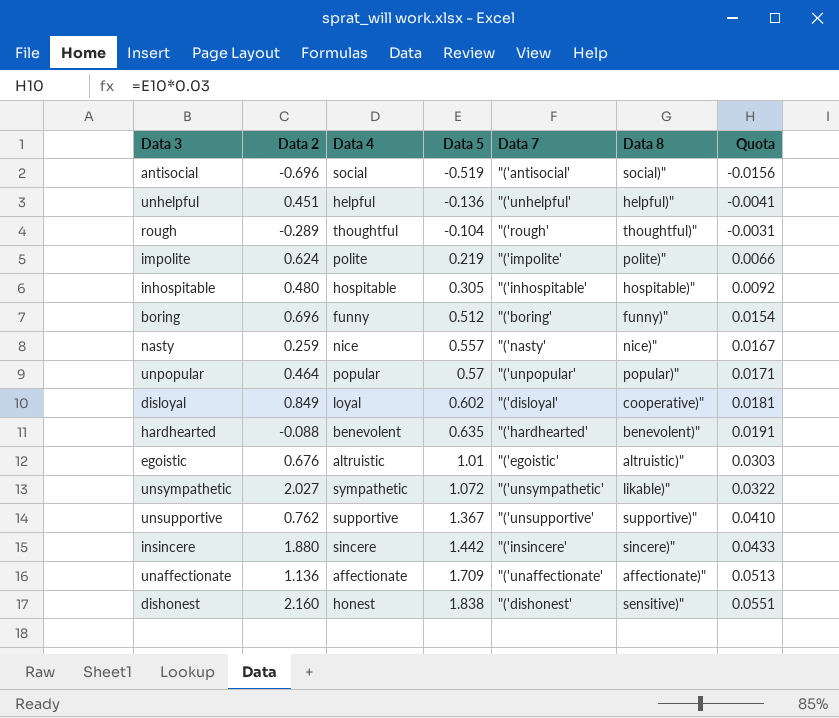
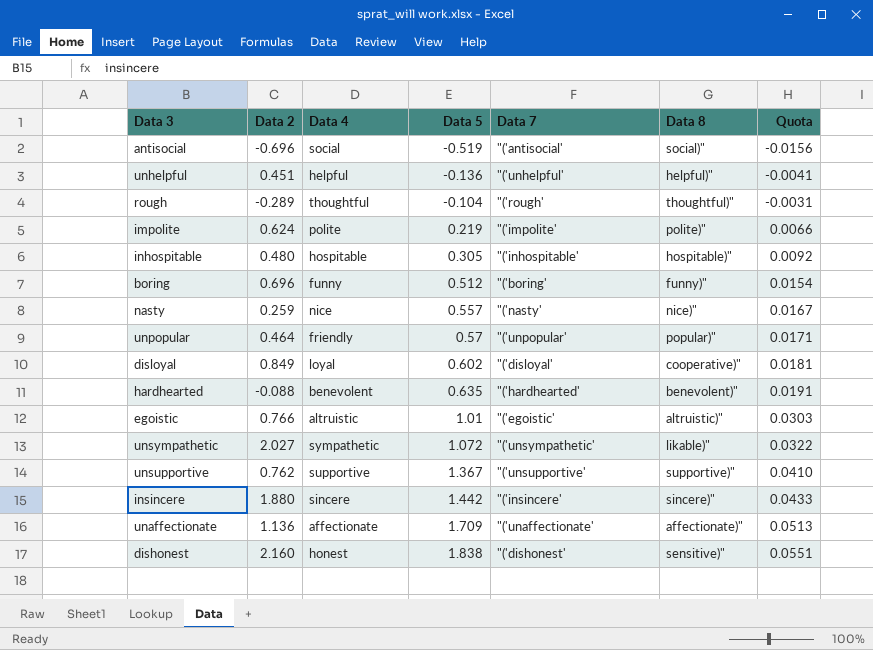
unpopular | Data 4: popular -> friendly
egoistic | Data 2: 0.676 -> 0.766

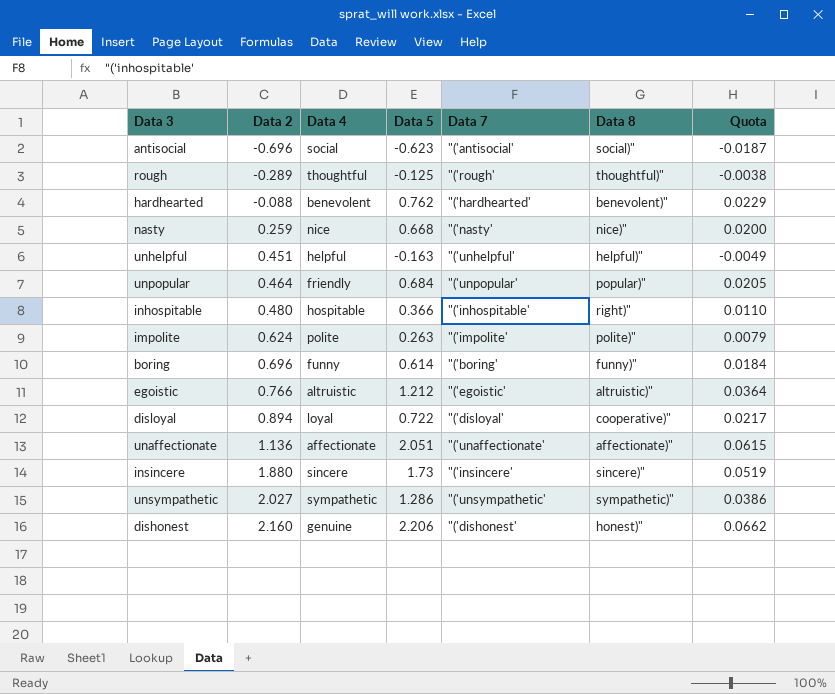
row order: Data 5 ascending -> Data 2 ascending
row unsupportive: 0.762 | supportive | 1.367 | "('unsupportive' | supportive)" | 0.0410 -> none
antisocial | Data 5: -0.519 -> -0.623
antisocial | Quota: -0.0156 -> -0.0187
rough | Data 5: -0.104 -> -0.125
rough | Quota: -0.0031 -> -0.0038
hardhearted | Data 5: 0.635 -> 0.762
hardhearted | Quota: 0.0191 -> 0.0229
nasty | Data 5: 0.557 -> 0.668
nasty | Quota: 0.0167 -> 0.0200
unhelpful | Data 5: -0.136 -> -0.163
unhelpful | Quota: -0.0041 -> -0.0049
unpopular | Data 5: 0.57 -> 0.684
unpopular | Quota: 0.0171 -> 0.0205
inhospitable | Data 5: 0.305 -> 0.366
inhospitable | Data 8: hospitable)" -> right)"
inhospitable | Quota: 0.0092 -> 0.0110
impolite | Data 5: 0.219 -> 0.263
impolite | Quota: 0.0066 -> 0.0079
boring | Data 5: 0.512 -> 0.614
boring | Quota: 0.0154 -> 0.0184
egoistic | Data 5: 1.01 -> 1.212
egoistic | Quota: 0.0303 -> 0.0364
disloyal | Data 2: 0.849 -> 0.894
disloyal | Data 5: 0.602 -> 0.722
disloyal | Quota: 0.0181 -> 0.0217
unaffectionate | Data 5: 1.709 -> 2.051
unaffectionate | Quota: 0.0513 -> 0.0615
insincere | Data 5: 1.442 -> 1.73
insincere | Quota: 0.0433 -> 0.0519
unsympathetic | Data 5: 1.072 -> 1.286
unsympathetic | Data 8: likable)" -> sympathetic)"
unsympathetic | Quota: 0.0322 -> 0.0386
dishonest | Data 4: honest -> genuine
dishonest | Data 5: 1.838 -> 2.206
dishonest | Data 8: sensitive)" -> honest)"
dishonest | Quota: 0.0551 -> 0.0662

